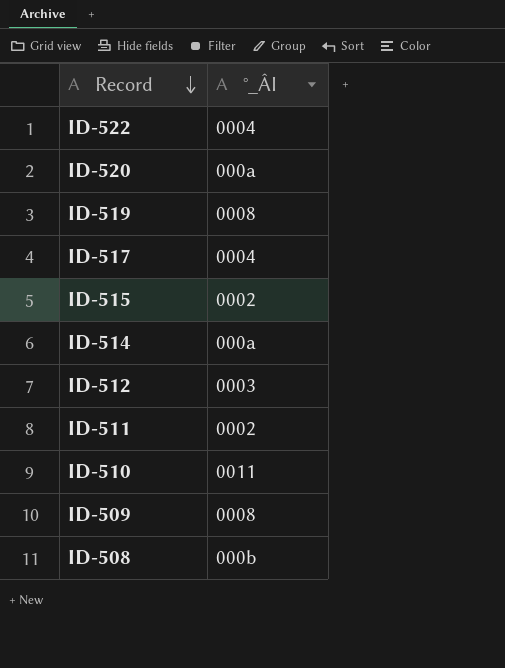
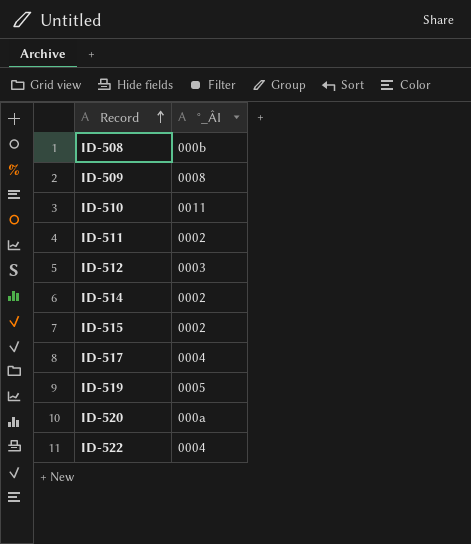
row order: Record descending -> Record ascending
ID-514 | °_ÂI: 000a -> 0002
ID-519 | °_ÂI: 0008 -> 0005

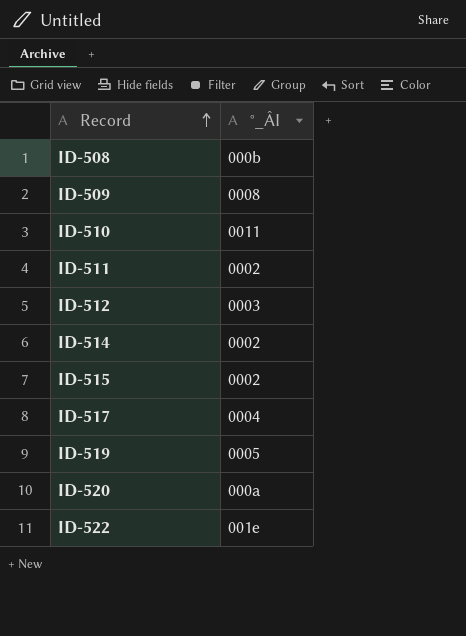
ID-522 | °_ÂI: 0004 -> 001e

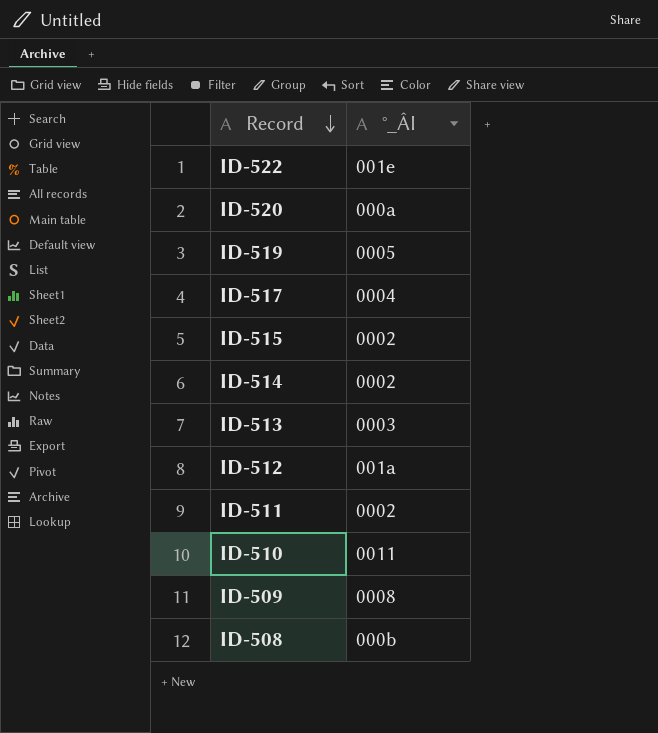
row order: Record ascending -> Record descending
row ID-513: none -> 0003
ID-512 | °_ÂI: 0003 -> 001a

